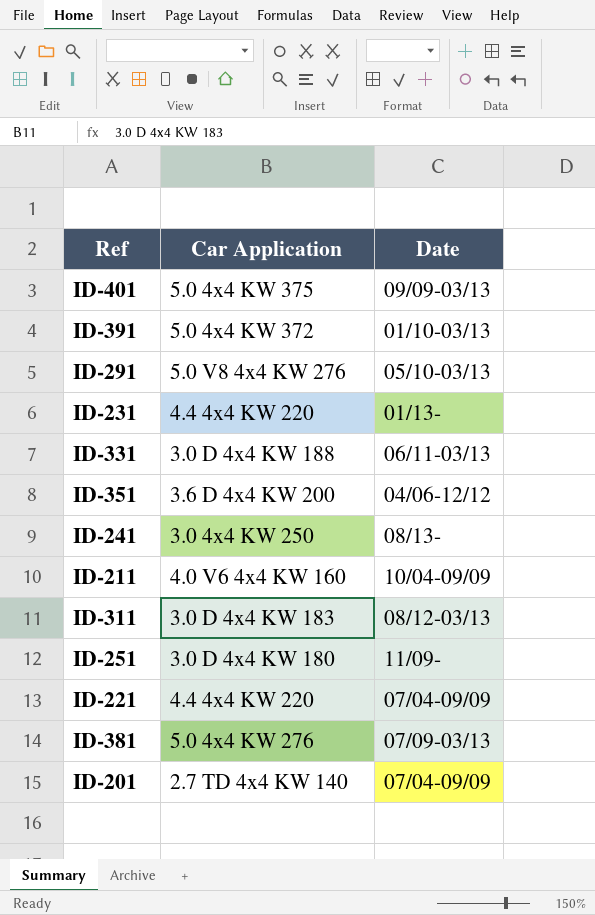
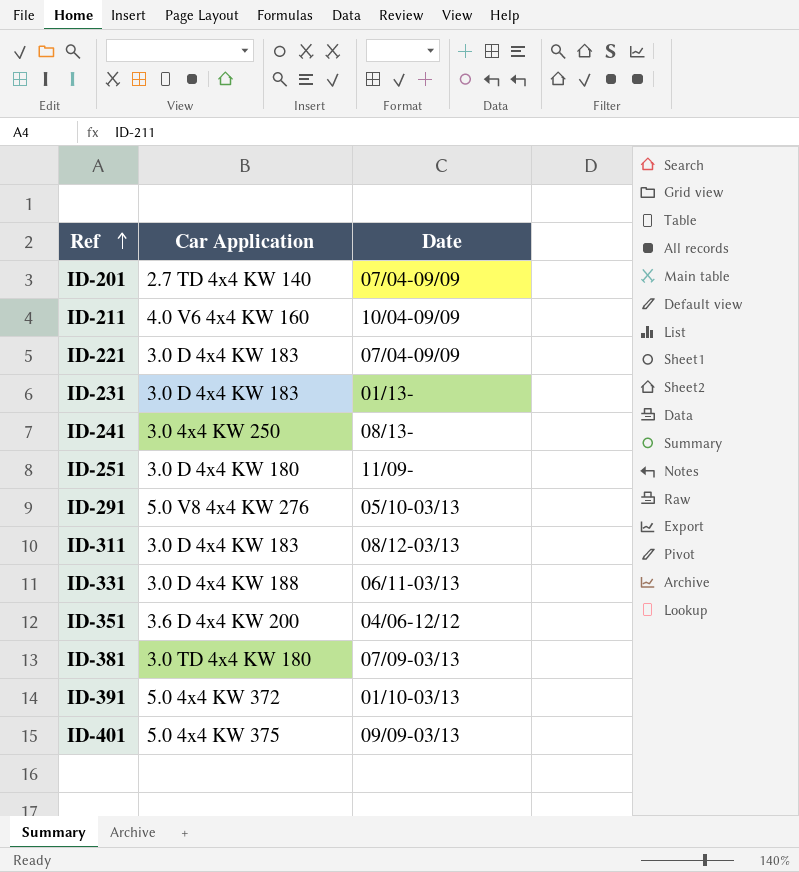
row order: none -> Ref ascending
ID-221 | Car Application: 4.4 4x4 KW 220 -> 3.0 D 4x4 KW 183
ID-231 | Car Application: 4.4 4x4 KW 220 -> 3.0 D 4x4 KW 183
ID-381 | Car Application: 5.0 4x4 KW 276 -> 3.0 TD 4x4 KW 180

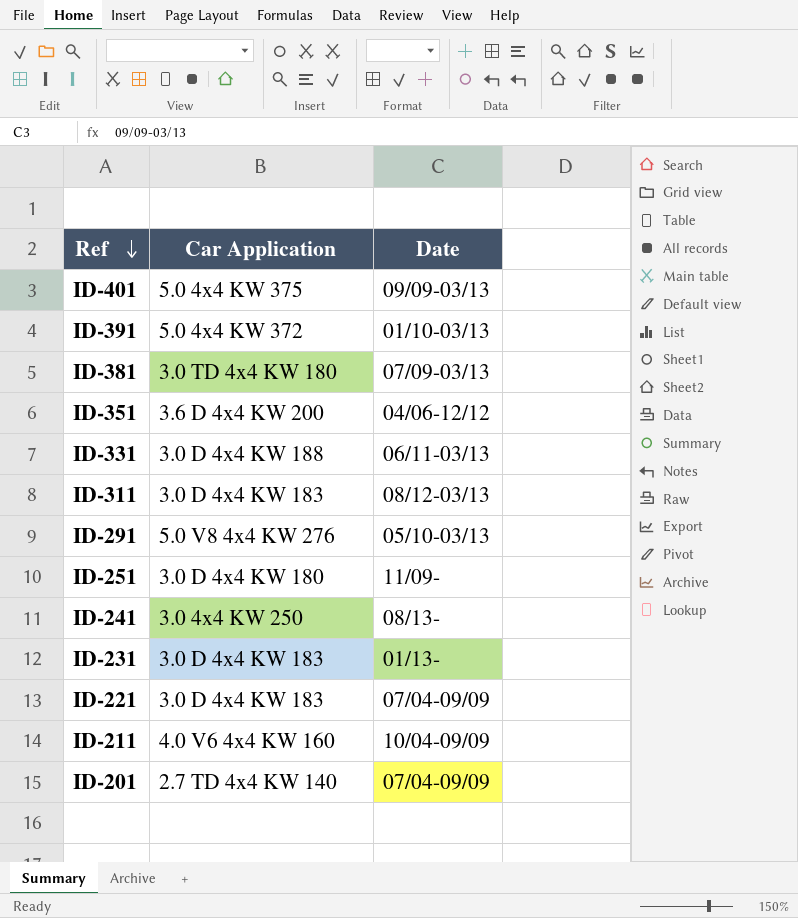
row order: Ref ascending -> Ref descending

